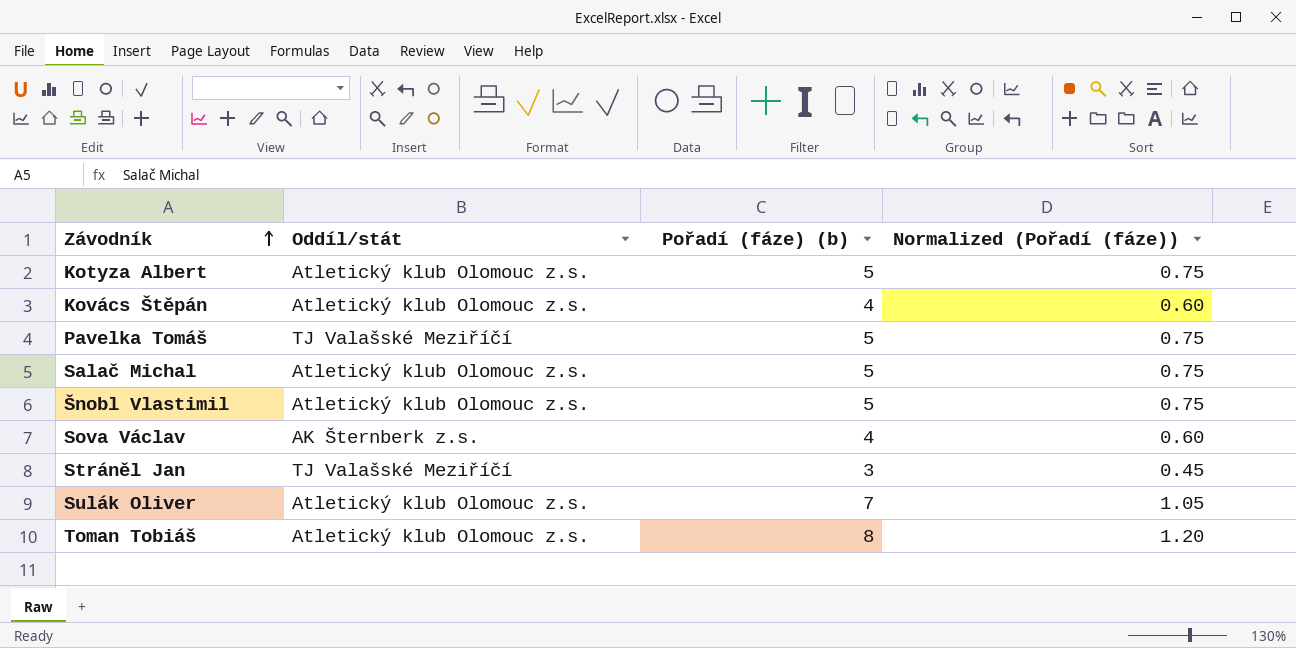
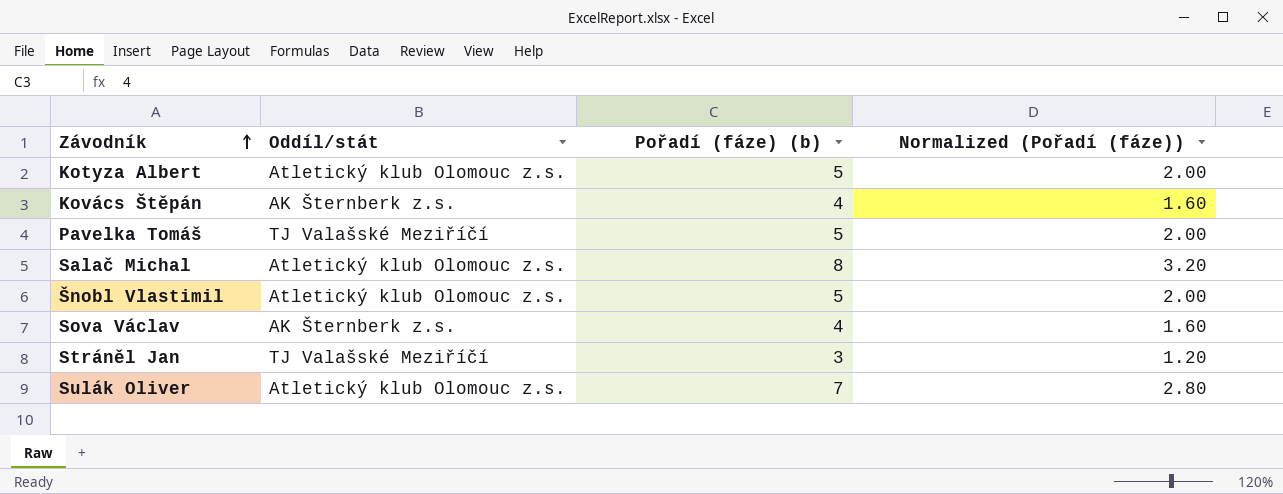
column Normalized (Pořadí (fáze)) | formula: [Pořadí (fáze) (b)] * 0.15 -> [Pořadí (fáze) (b)] * 0.4
row Toman Tobiáš: Atletický klub Olomouc z.s. | 8 | 1.20 -> none
Kovács Štěpán | Oddíl/stát: Atletický klub Olomouc z.s. -> AK Šternberk z.s.
Salač Michal | Pořadí (fáze) (b): 5 -> 8

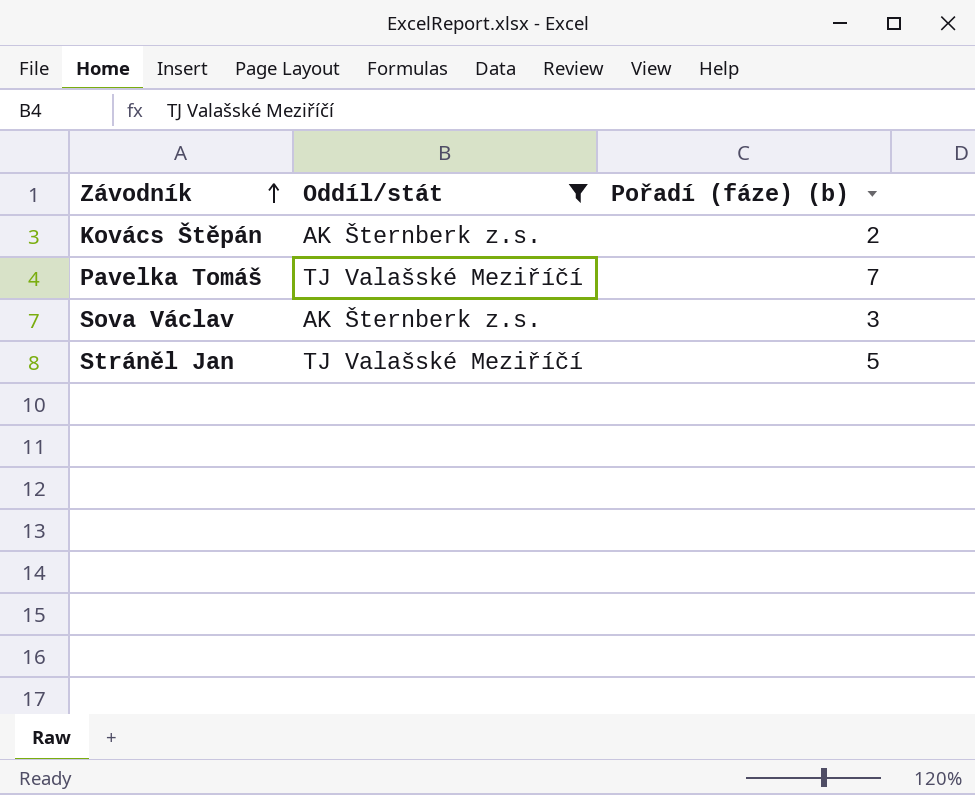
filter: none -> Oddíl/stát != Atletický klub Olomouc z.s.
column Normalized (Pořadí (fáze)) | formula: [Pořadí (fáze) (b)] * 0.4 -> none
Kovács Štěpán | Pořadí (fáze) (b): 4 -> 2
Pavelka Tomáš | Pořadí (fáze) (b): 5 -> 7
Sova Václav | Pořadí (fáze) (b): 4 -> 3
Stráněl Jan | Pořadí (fáze) (b): 3 -> 5

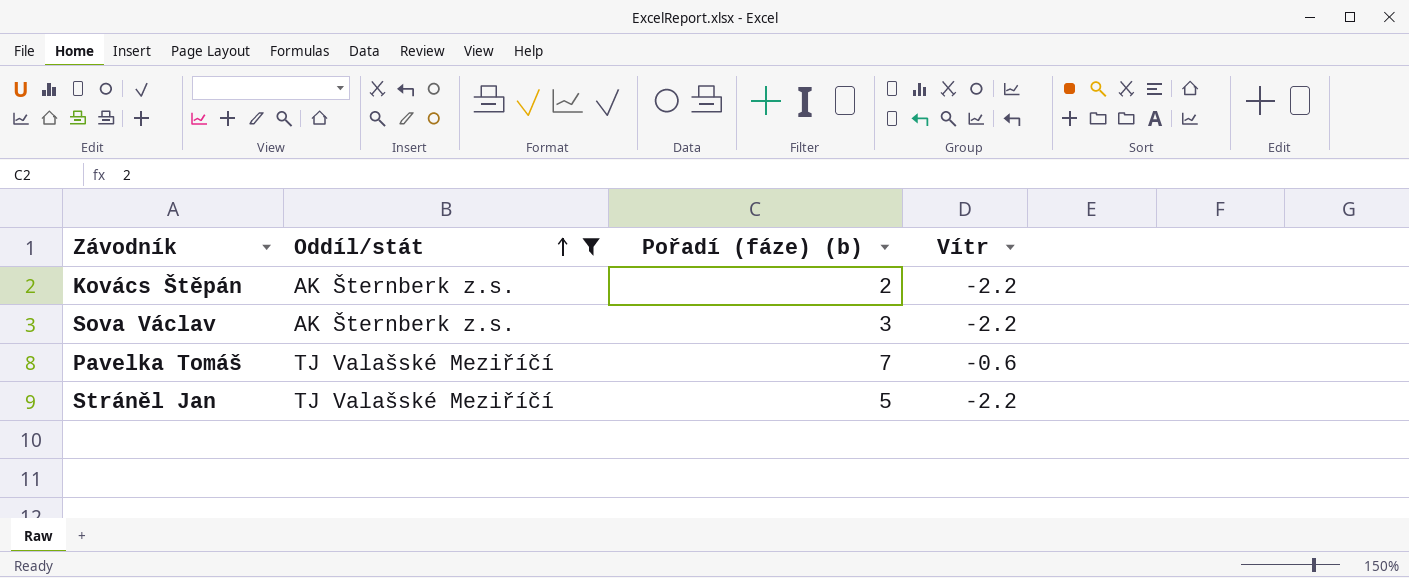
row order: Závodník ascending -> Oddíl/stát ascending
column Vítr | position: none -> 4

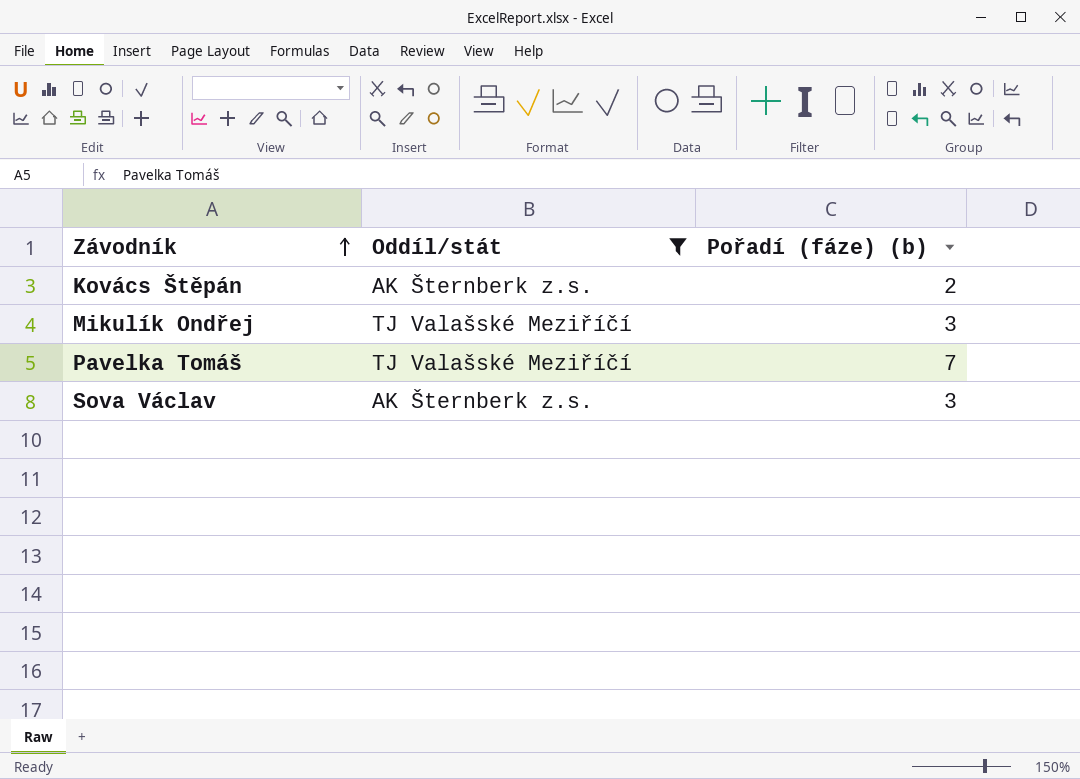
row order: Oddíl/stát ascending -> Závodník ascending
column Vítr | position: 4 -> none
row Stráněl Jan: TJ Valašské Meziříčí | 5 | -2.2 -> none
row Mikulík Ondřej: none -> TJ Valašské Meziříčí | 3

